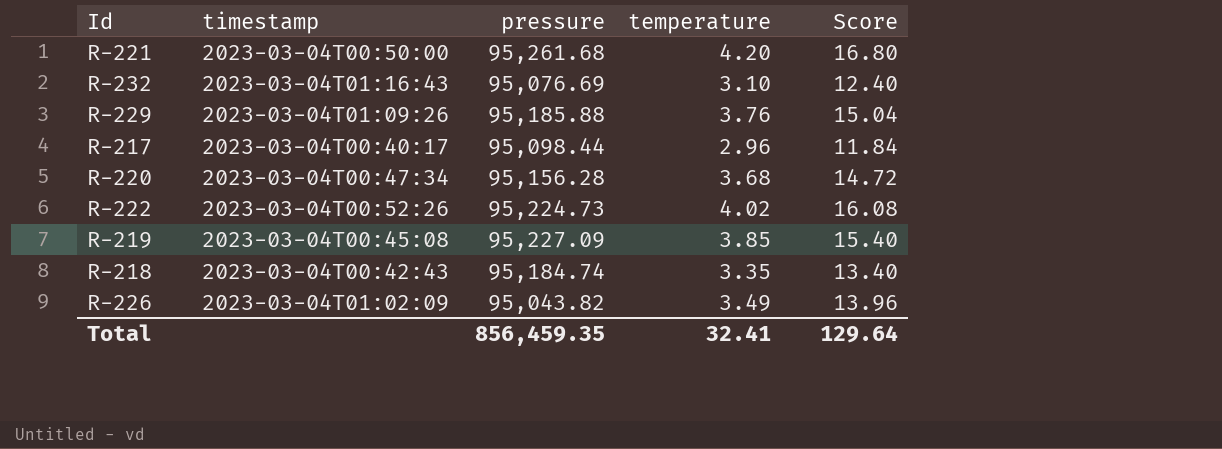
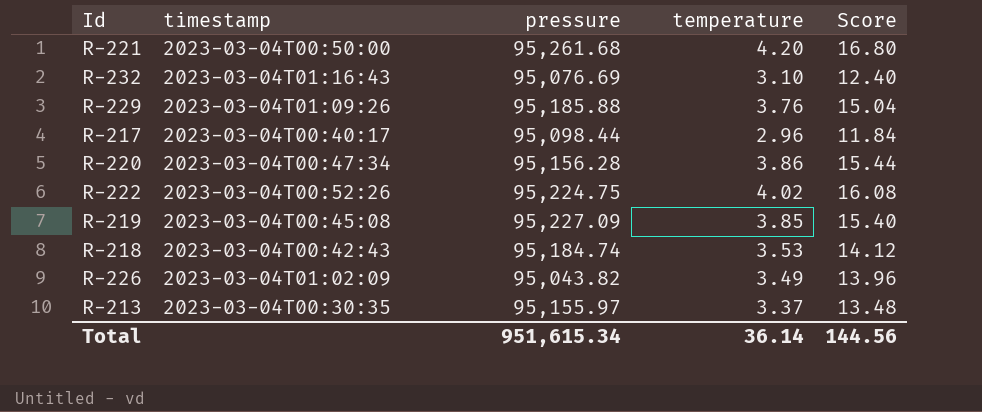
R-220 | temperature: 3.68 -> 3.86
R-220 | Score: 14.72 -> 15.44
R-222 | pressure: 95,224.73 -> 95,224.75
R-218 | temperature: 3.35 -> 3.53
R-218 | Score: 13.40 -> 14.12
row R-213: none -> 2023-03-04T00:30:35 | 95,155.97 | 3.37 | 13.48
Total | pressure: 856,459.35 -> 951,615.34
Total | temperature: 32.41 -> 36.14
Total | Score: 129.64 -> 144.56

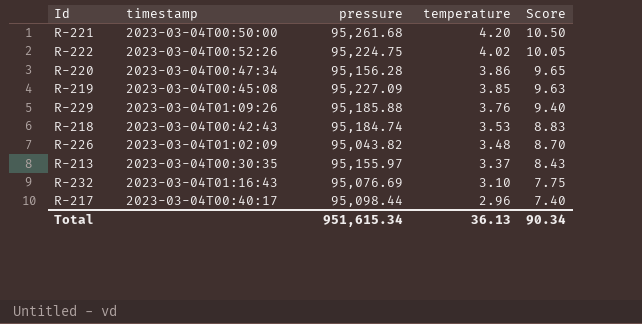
row order: none -> temperature descending
column Score | formula: [temperature] * 4 -> [temperature] * 2.5
R-226 | temperature: 3.49 -> 3.48
Total | temperature: 36.14 -> 36.13
Total | Score: 144.56 -> 90.34

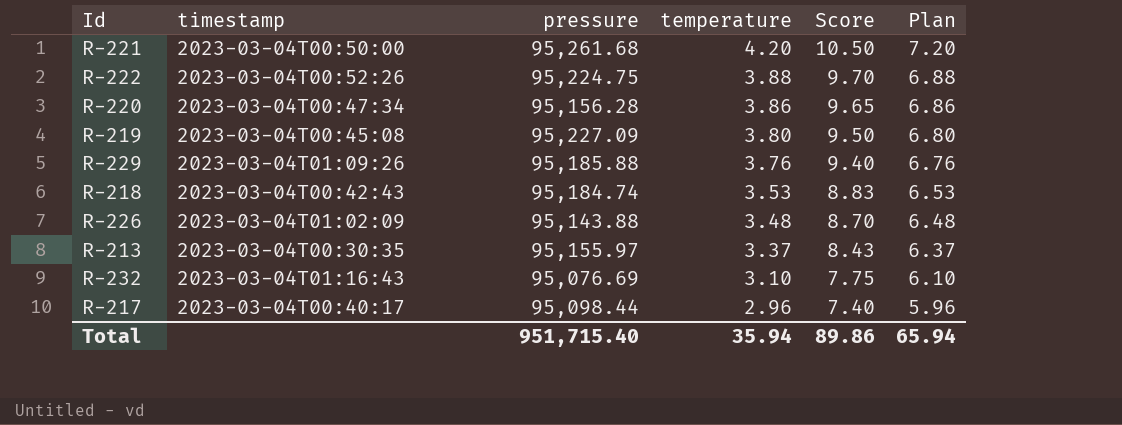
column Plan | formula: none -> [temperature] + 3
R-222 | temperature: 4.02 -> 3.88
R-222 | Score: 10.05 -> 9.70
R-219 | temperature: 3.85 -> 3.80
R-219 | Score: 9.63 -> 9.50
R-226 | pressure: 95,043.82 -> 95,143.88
Total | pressure: 951,615.34 -> 951,715.40
Total | temperature: 36.13 -> 35.94
Total | Score: 90.34 -> 89.86

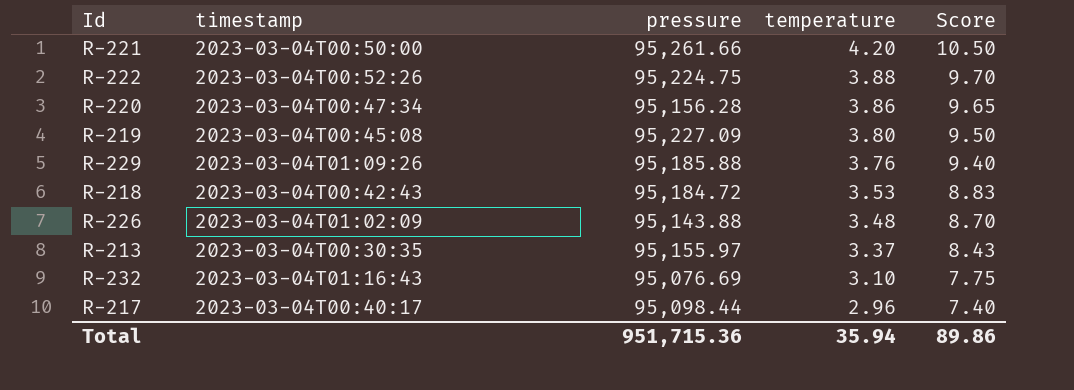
column Plan | formula: [temperature] + 3 -> none
R-221 | pressure: 95,261.68 -> 95,261.66
R-218 | pressure: 95,184.74 -> 95,184.72
Total | pressure: 951,715.40 -> 951,715.36

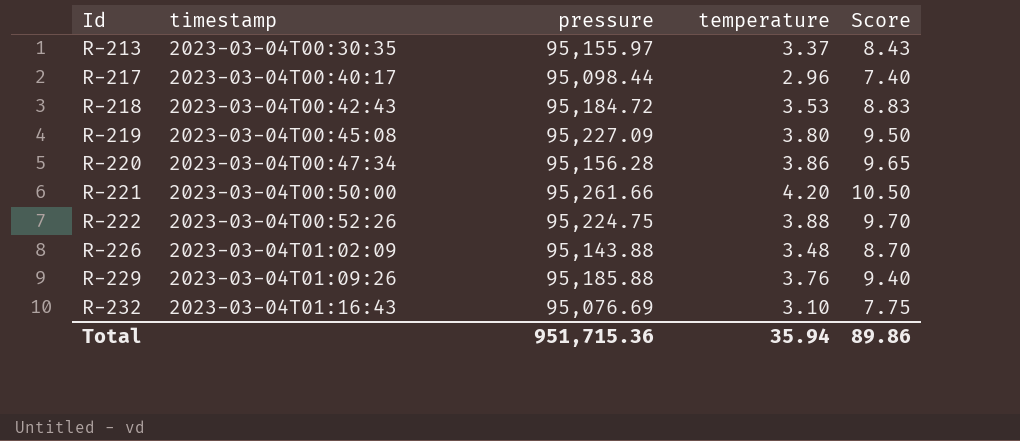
row order: temperature descending -> Id ascending

